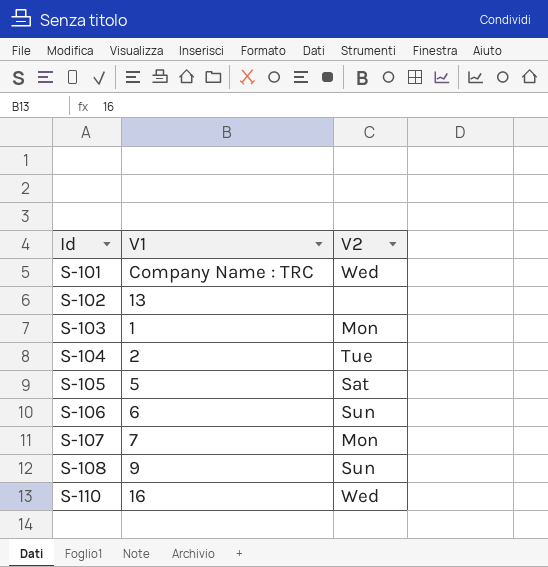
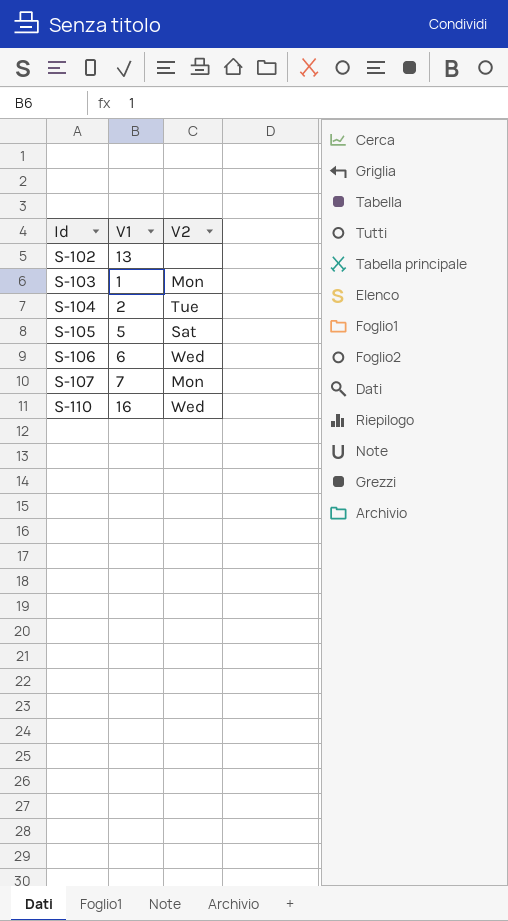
row S-101: Company Name : TRC | Wed -> none
row S-108: 9 | Sun -> none
S-106 | V2: Sun -> Wed

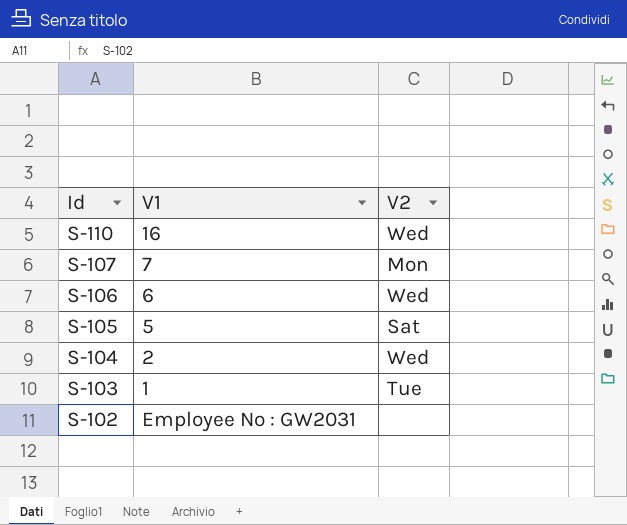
row order: Id ascending -> Id descending
S-104 | V2: Tue -> Wed
S-103 | V2: Mon -> Tue
S-102 | V1: 13 -> Employee No : GW2031

